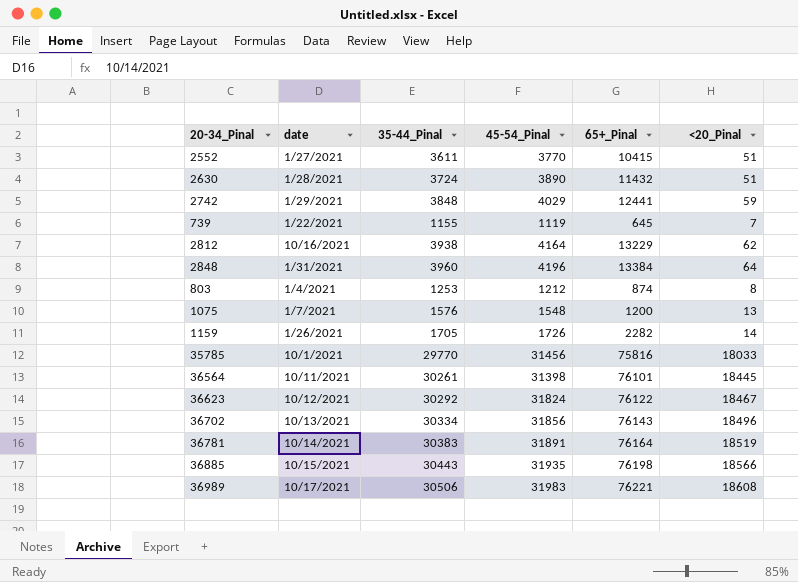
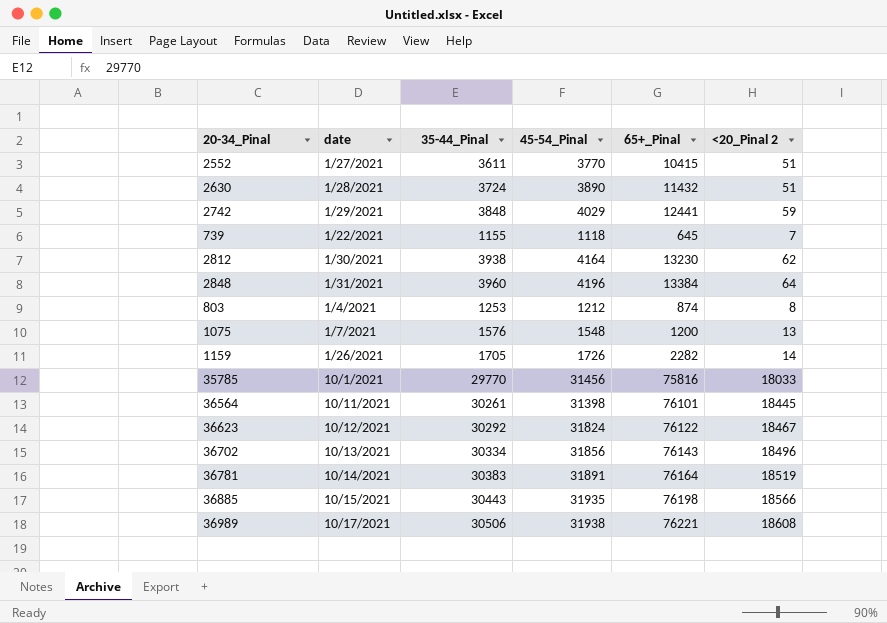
column name: <20_Pinal -> <20_Pinal 2
739 | 45-54_Pinal: 1119 -> 1118
2812 | date: 10/16/2021 -> 1/30/2021
2812 | 65+_Pinal: 13229 -> 13230
36989 | 45-54_Pinal: 31983 -> 31938

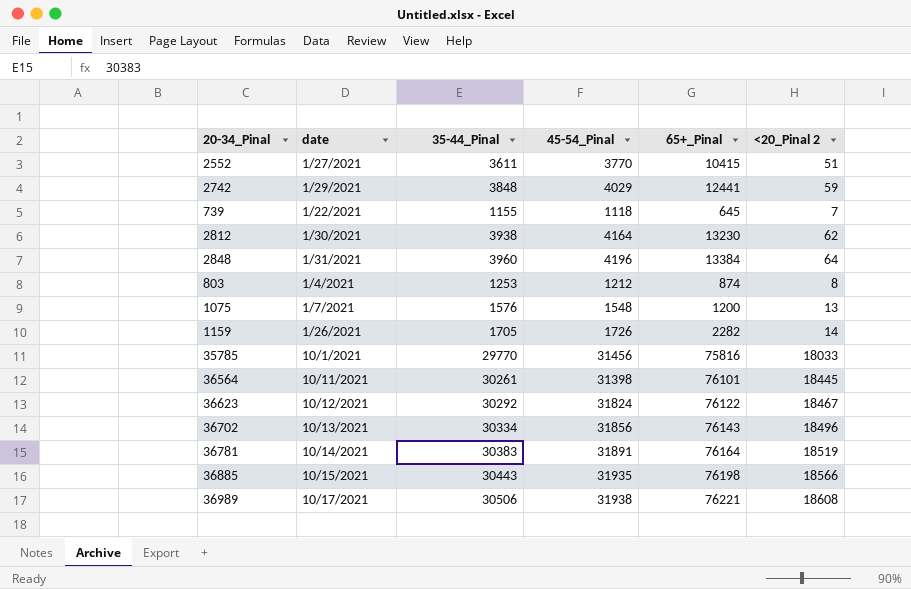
row 2630: 1/28/2021 | 3724 | 3890 | 11432 | 51 -> none

